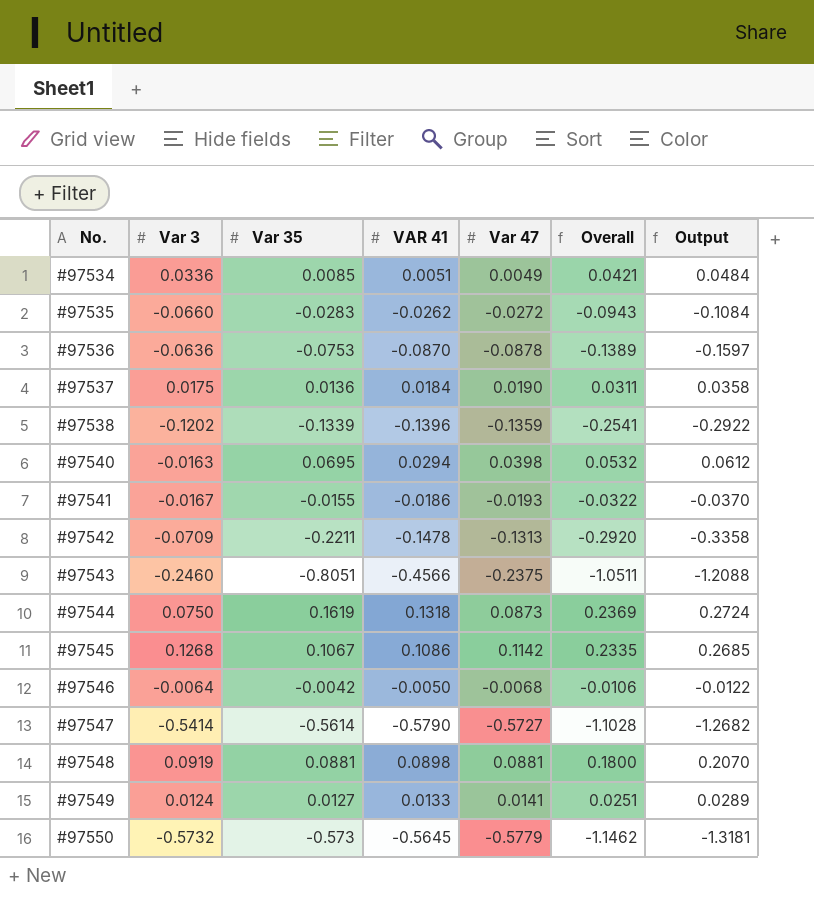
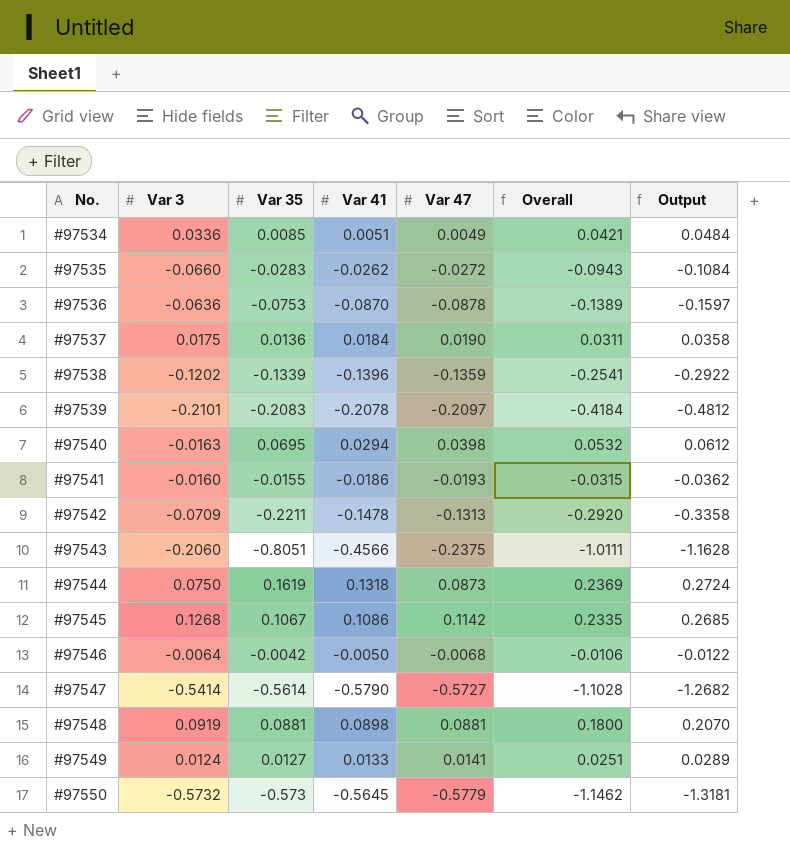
column name: VAR 41 -> Var 41
row #97539: none -> -0.2101 | -0.2083 | -0.2078 | -0.2097 | -0.4184 | -0.4812
#97541 | Var 3: -0.0167 -> -0.0160
#97541 | Overall: -0.0322 -> -0.0315
#97541 | Output: -0.0370 -> -0.0362
#97543 | Var 3: -0.2460 -> -0.2060
#97543 | Overall: -1.0511 -> -1.0111
#97543 | Output: -1.2088 -> -1.1628

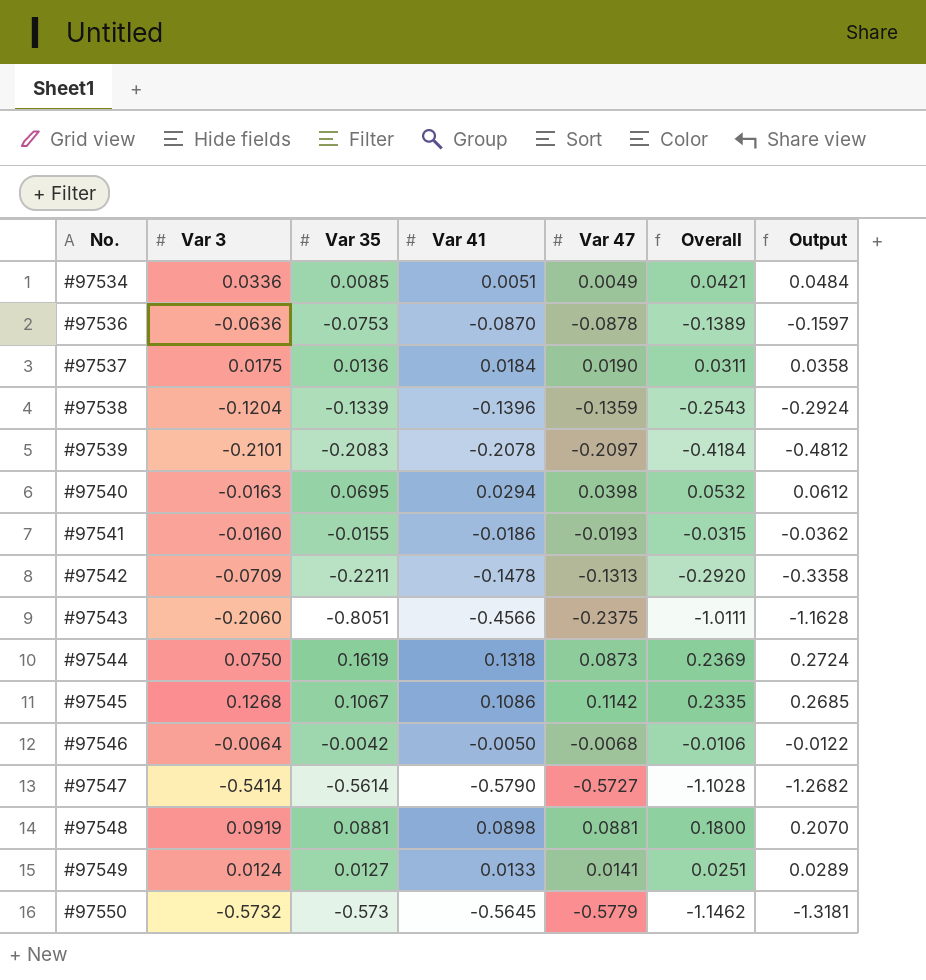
row #97535: -0.0660 | -0.0283 | -0.0262 | -0.0272 | -0.0943 | -0.1084 -> none
#97538 | Var 3: -0.1202 -> -0.1204
#97538 | Overall: -0.2541 -> -0.2543
#97538 | Output: -0.2922 -> -0.2924

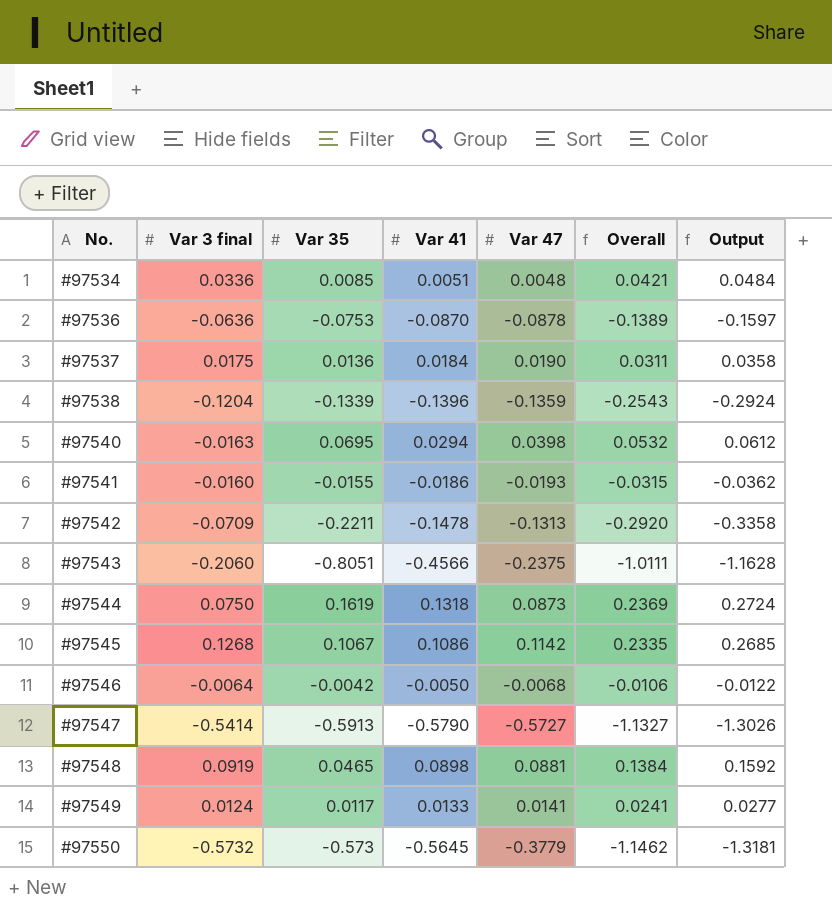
column name: Var 3 -> Var 3 final
row #97539: -0.2101 | -0.2083 | -0.2078 | -0.2097 | -0.4184 | -0.4812 -> none
#97534 | Var 47: 0.0049 -> 0.0048
#97547 | Var 35: -0.5614 -> -0.5913
#97547 | Overall: -1.1028 -> -1.1327
#97547 | Output: -1.2682 -> -1.3026
#97548 | Var 35: 0.0881 -> 0.0465
#97548 | Overall: 0.1800 -> 0.1384
#97548 | Output: 0.2070 -> 0.1592
#97549 | Var 35: 0.0127 -> 0.0117
#97549 | Overall: 0.0251 -> 0.0241
#97549 | Output: 0.0289 -> 0.0277
#97550 | Var 47: -0.5779 -> -0.3779

